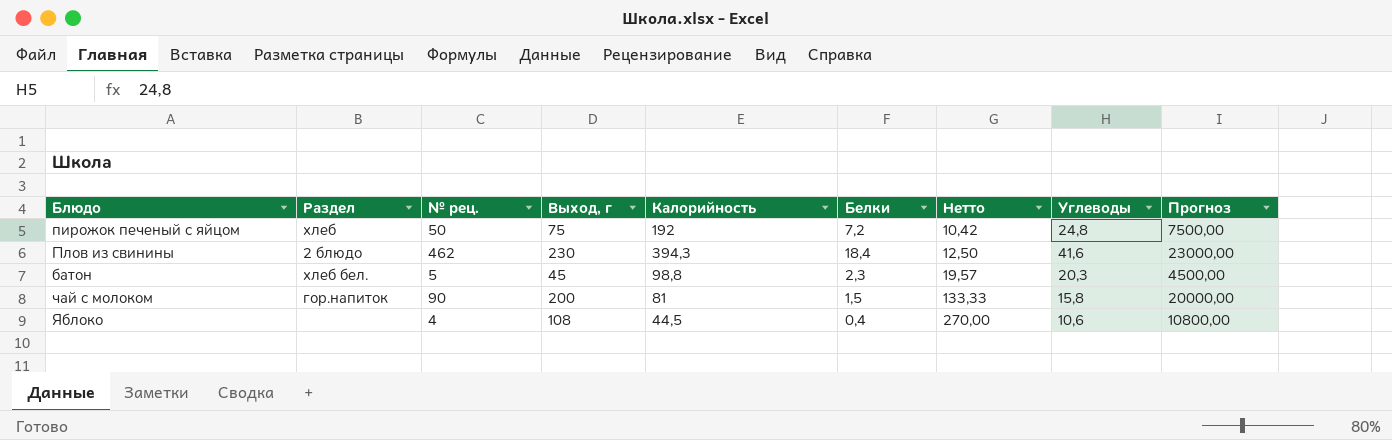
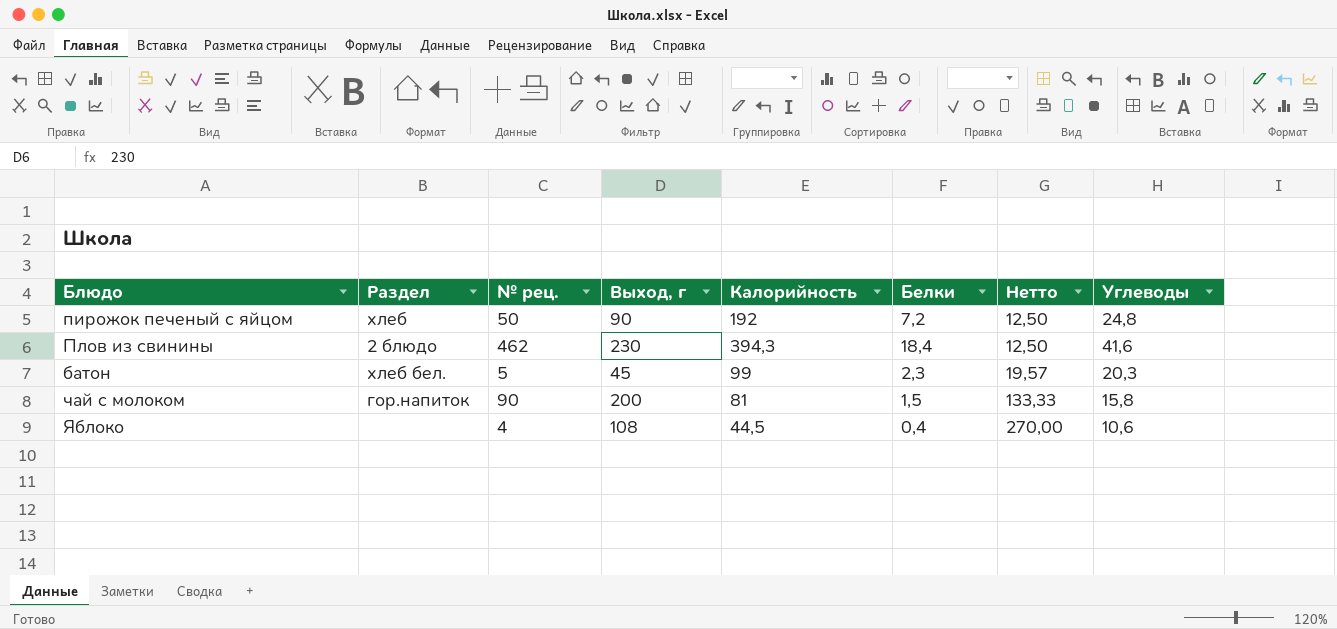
column Прогноз | formula: [Выход, г] * 100 -> none
пирожок печеный с яйцом | Выход, г: 75 -> 90
пирожок печеный с яйцом | Нетто: 10,42 -> 12,50
батон | Калорийность: 98,8 -> 99

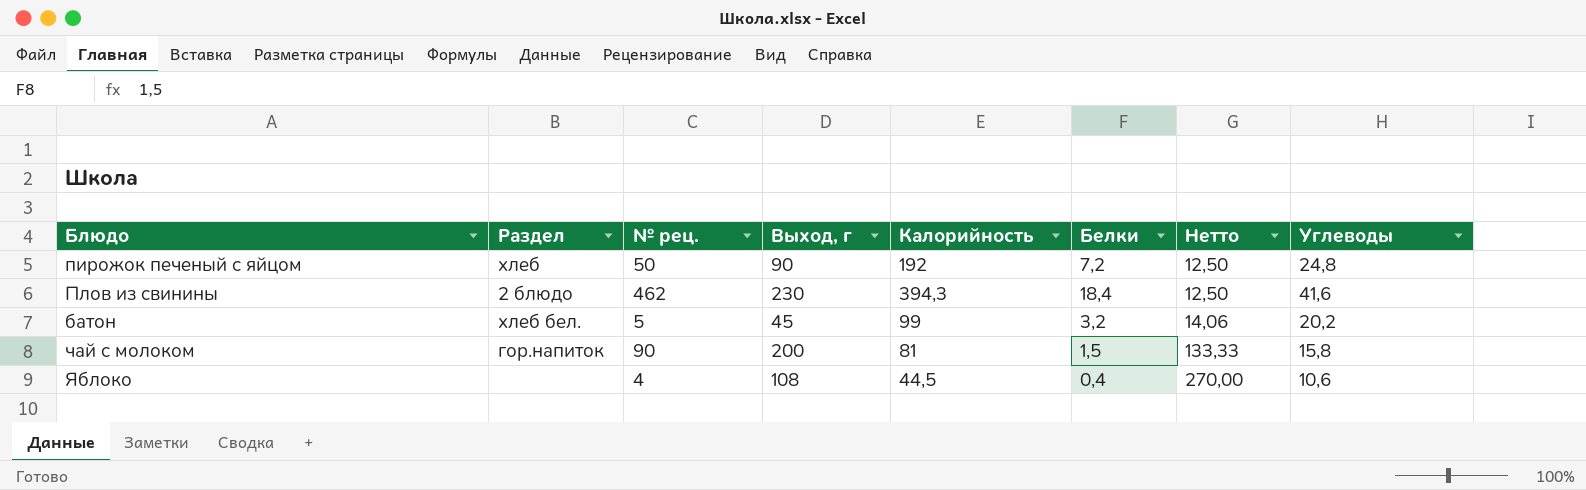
батон | Белки: 2,3 -> 3,2
батон | Нетто: 19,57 -> 14,06
батон | Углеводы: 20,3 -> 20,2

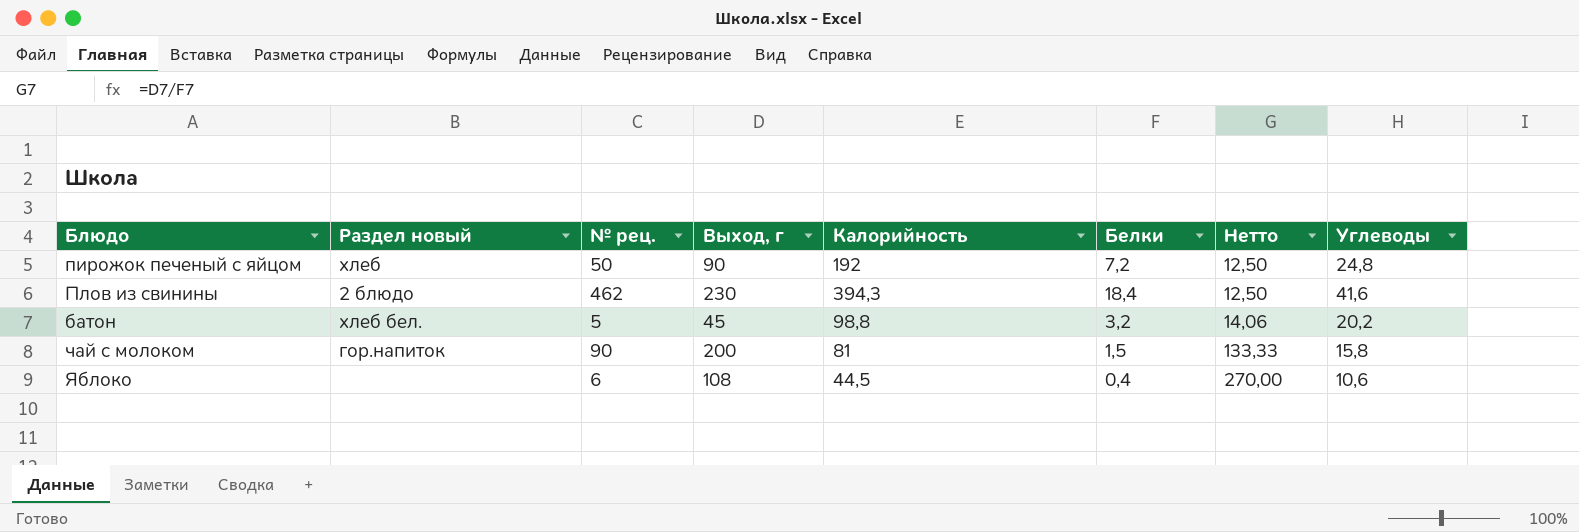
column name: Раздел -> Раздел новый
батон | Калорийность: 99 -> 98,8
Яблоко | № рец.: 4 -> 6

